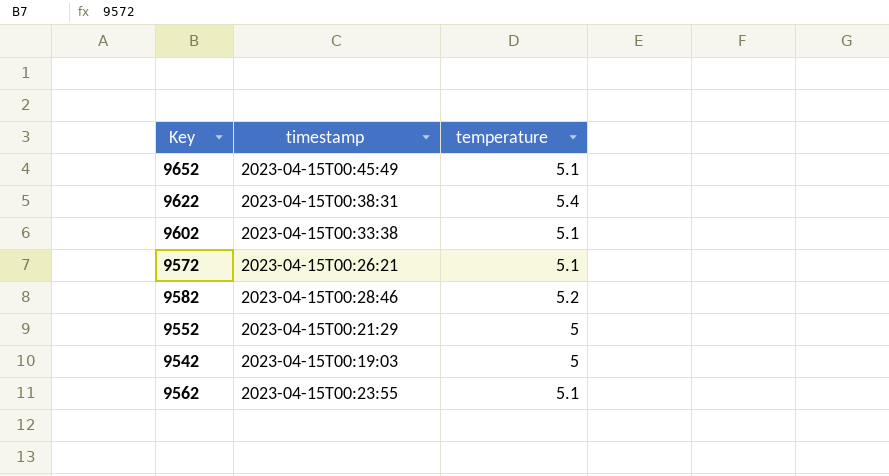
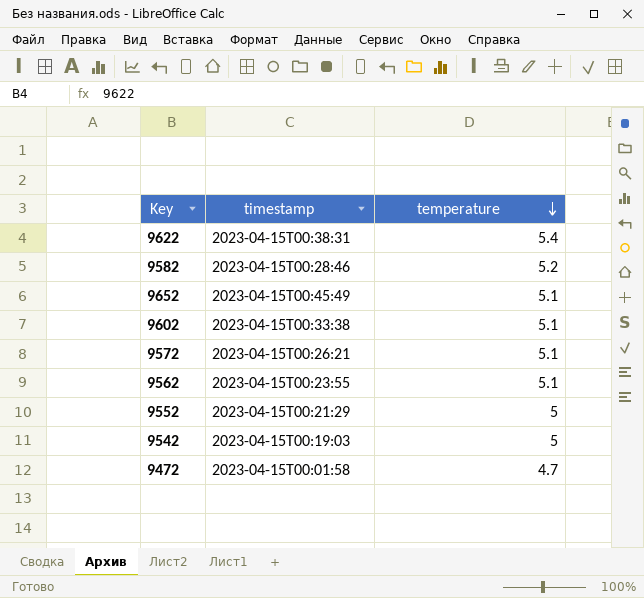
row order: none -> temperature descending
row 9472: none -> 2023-04-15T00:01:58 | 4.7

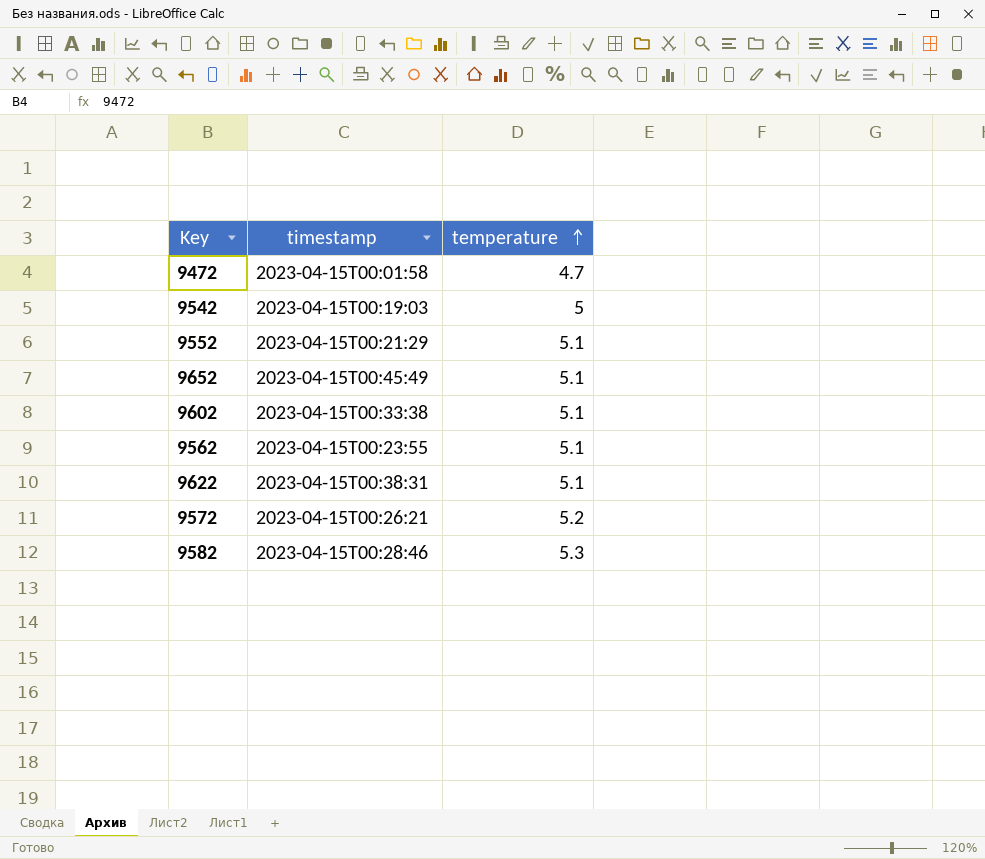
row order: temperature descending -> temperature ascending
9552 | temperature: 5 -> 5.1
9622 | temperature: 5.4 -> 5.1
9572 | temperature: 5.1 -> 5.2
9582 | temperature: 5.2 -> 5.3

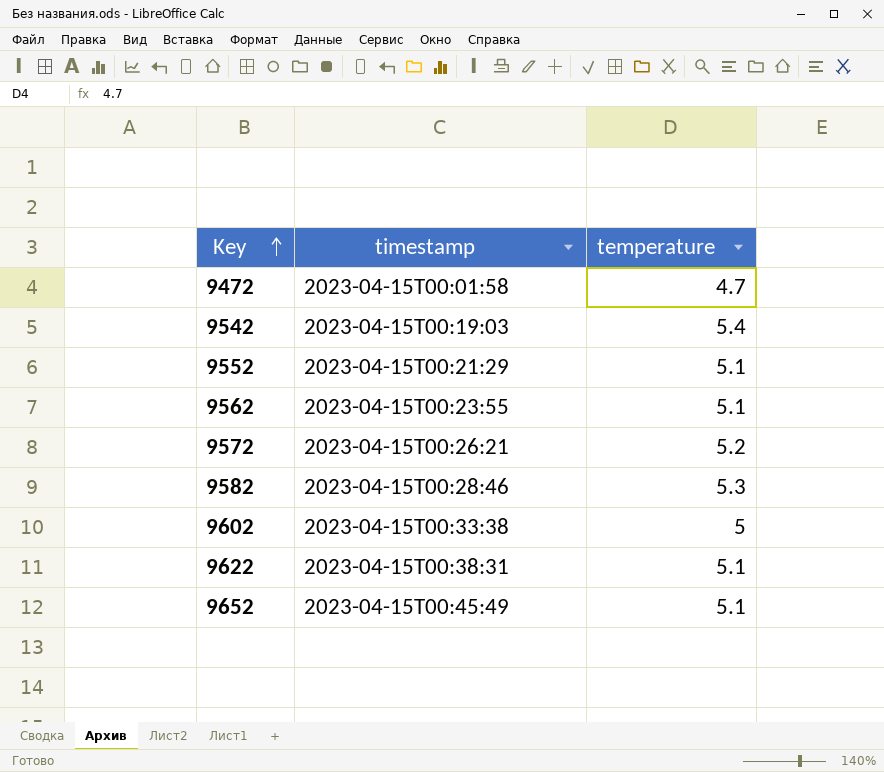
row order: temperature ascending -> Key ascending
9542 | temperature: 5 -> 5.4
9602 | temperature: 5.1 -> 5

